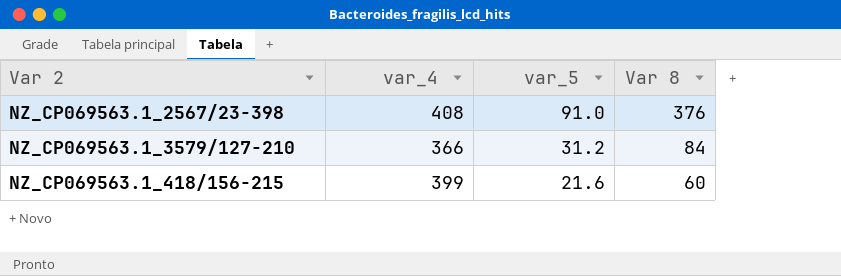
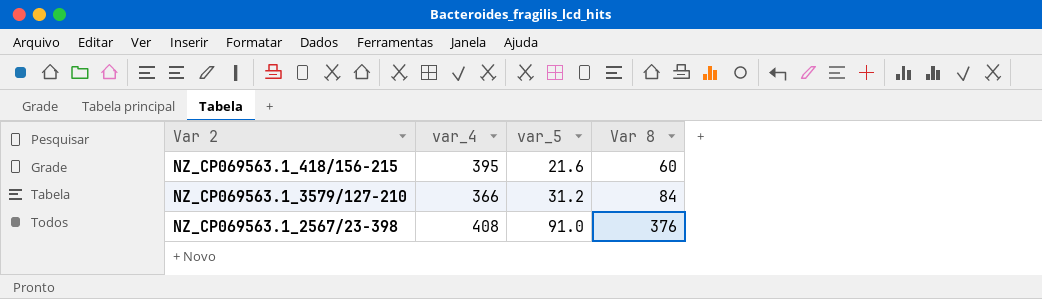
row order: var_5 descending -> var_5 ascending
NZ_CP069563.1_418/156-215 | var_4: 399 -> 395

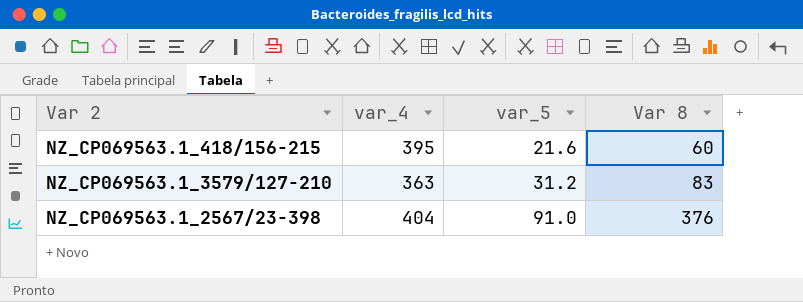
NZ_CP069563.1_3579/127-210 | var_4: 366 -> 363
NZ_CP069563.1_3579/127-210 | Var 8: 84 -> 83
NZ_CP069563.1_2567/23-398 | var_4: 408 -> 404

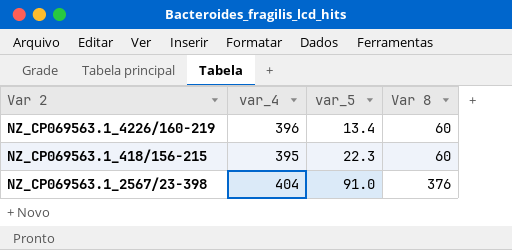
row NZ_CP069563.1_3579/127-210: 363 | 31.2 | 83 -> none
row NZ_CP069563.1_4226/160-219: none -> 396 | 13.4 | 60
NZ_CP069563.1_418/156-215 | var_5: 21.6 -> 22.3

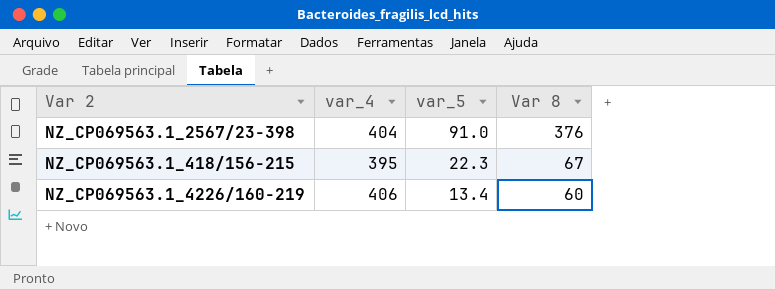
row order: var_5 ascending -> var_5 descending
NZ_CP069563.1_418/156-215 | Var 8: 60 -> 67
NZ_CP069563.1_4226/160-219 | var_4: 396 -> 406

